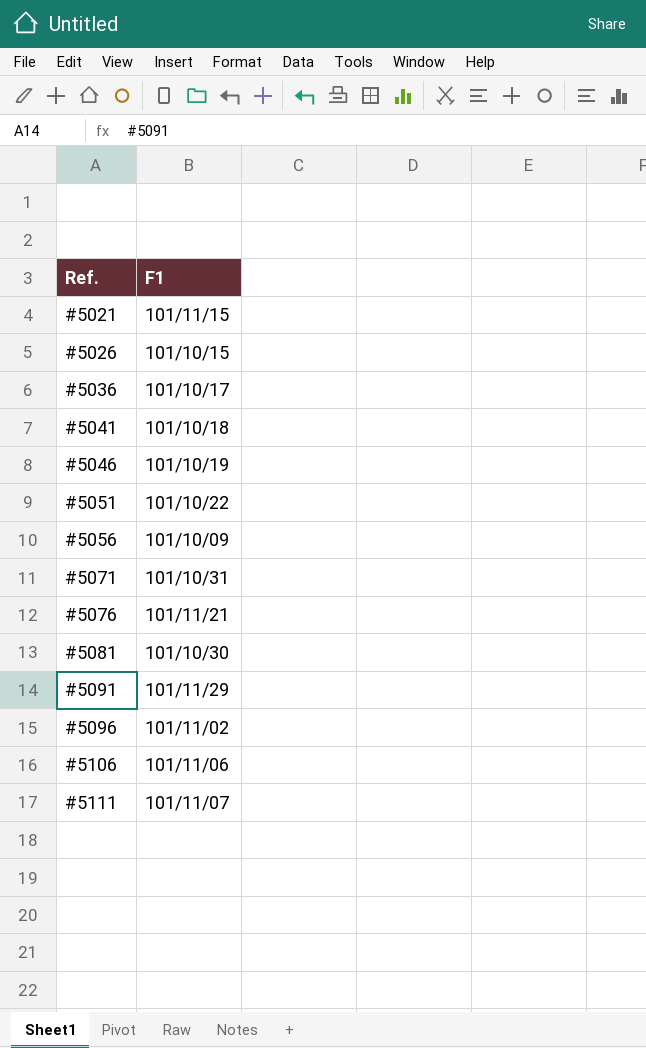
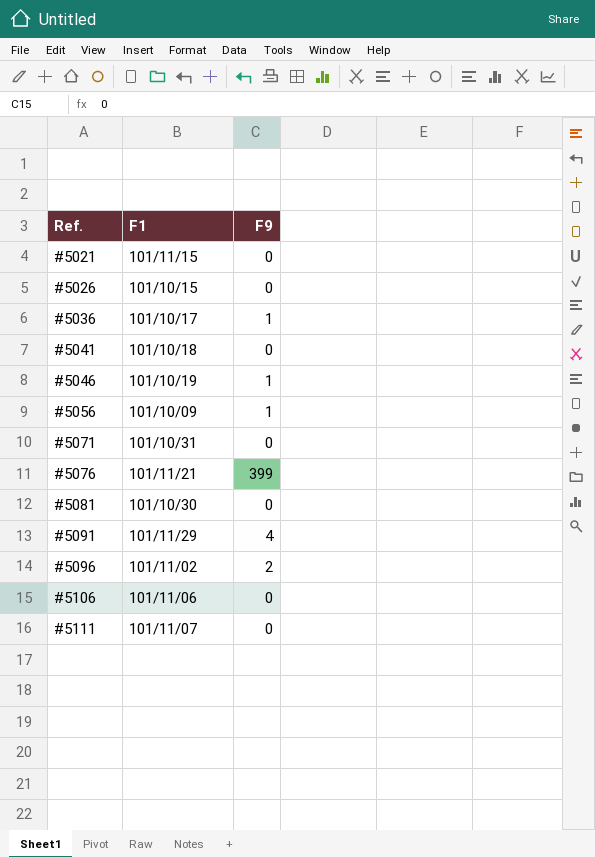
column F9 | position: none -> 3
row #5051: 101/10/22 -> none

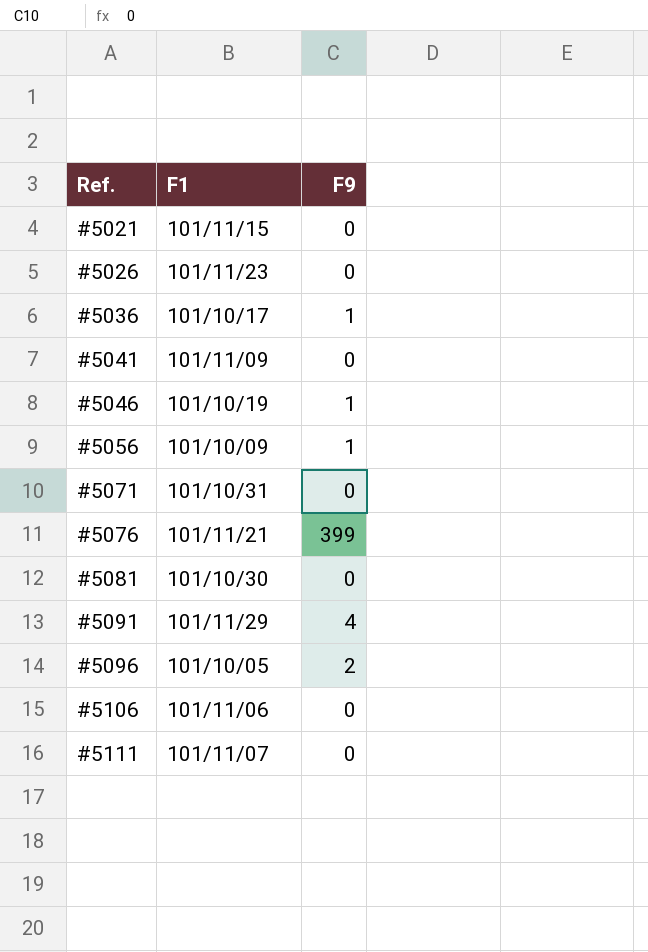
#5026 | F1: 101/10/15 -> 101/11/23
#5041 | F1: 101/10/18 -> 101/11/09
#5096 | F1: 101/11/02 -> 101/10/05

